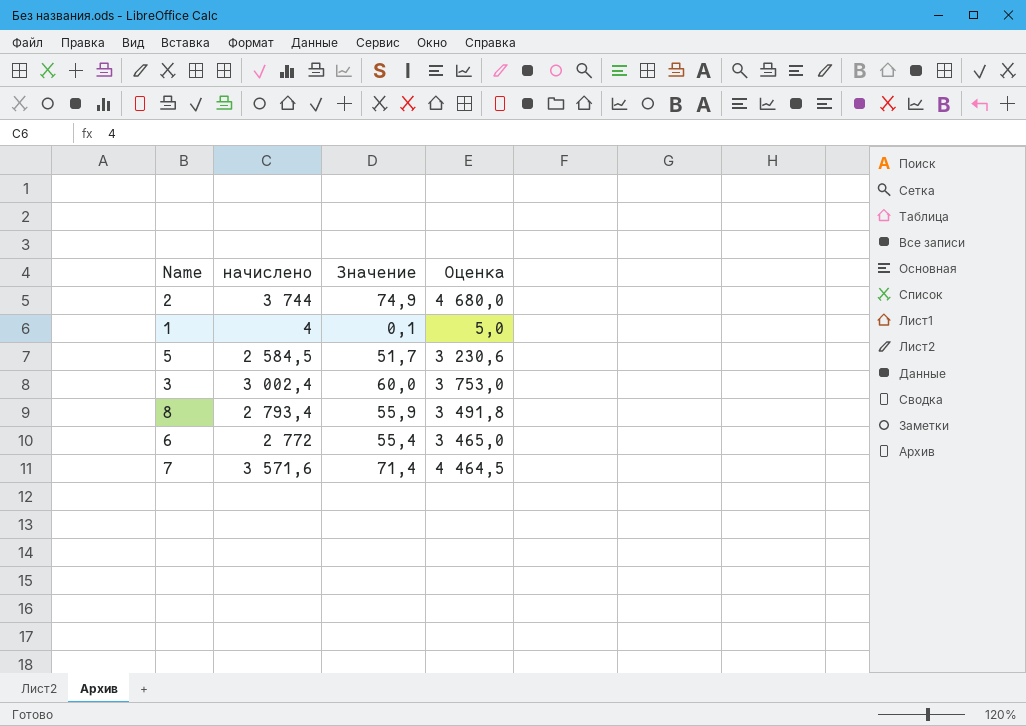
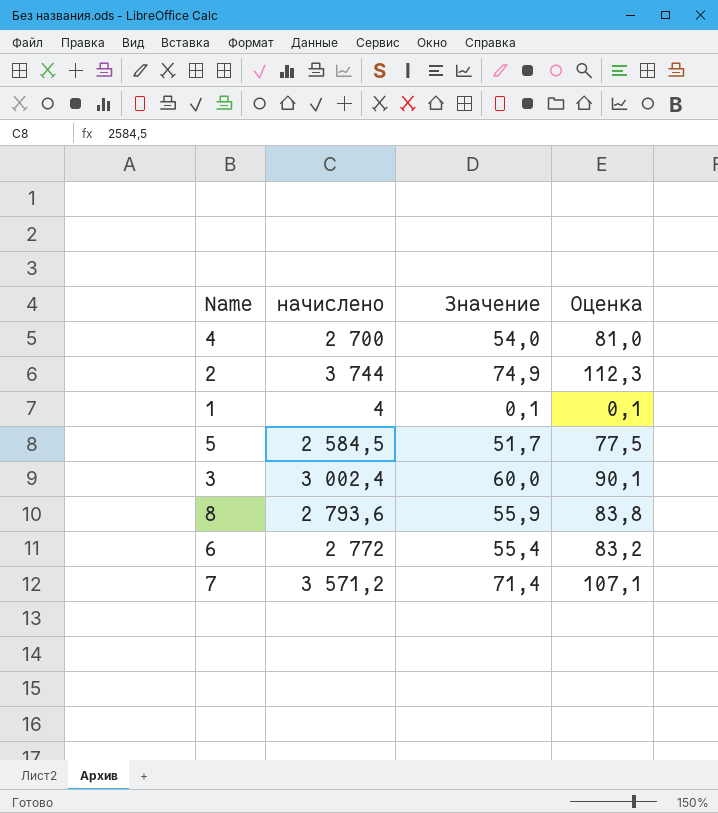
column Оценка | formula: [начислено] * 1,25 -> [начислено] * 0,03
row 4: none -> 2 700 | 54,0 | 81,0
8 | начислено: 2 793,4 -> 2 793,6
7 | начислено: 3 571,6 -> 3 571,2

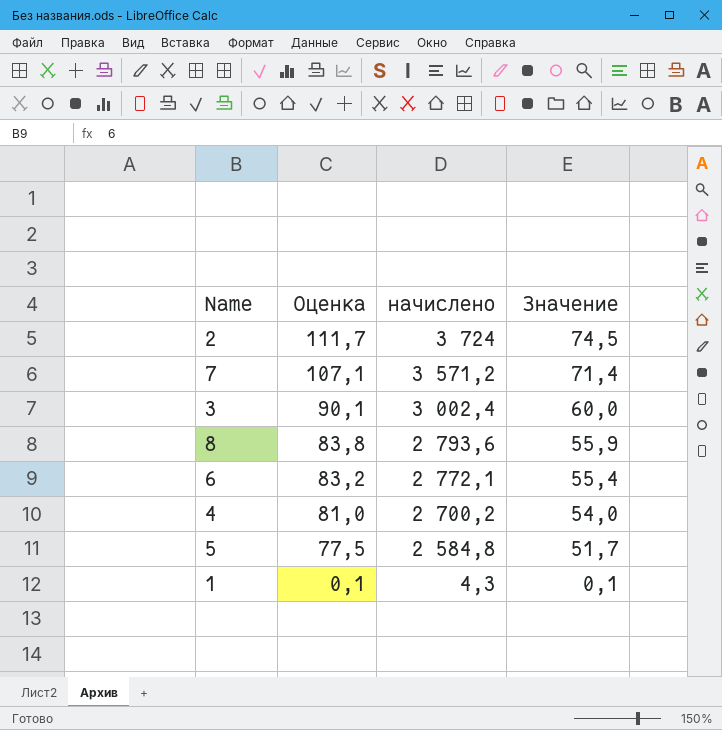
row order: none -> Оценка descending
column Оценка | position: 4 -> 2
2 | Оценка: 112,3 -> 111,7
2 | начислено: 3 744 -> 3 724
2 | Значение: 74,9 -> 74,5
6 | начислено: 2 772 -> 2 772,1
4 | начислено: 2 700 -> 2 700,2
5 | начислено: 2 584,5 -> 2 584,8
1 | начислено: 4 -> 4,3

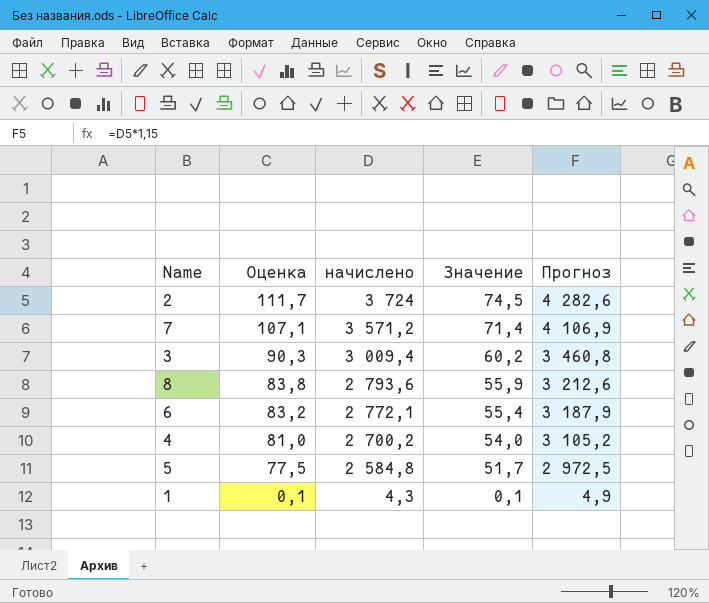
column Прогноз | formula: none -> [начислено] * 1,15
3 | Оценка: 90,1 -> 90,3
3 | начислено: 3 002,4 -> 3 009,4
3 | Значение: 60,0 -> 60,2

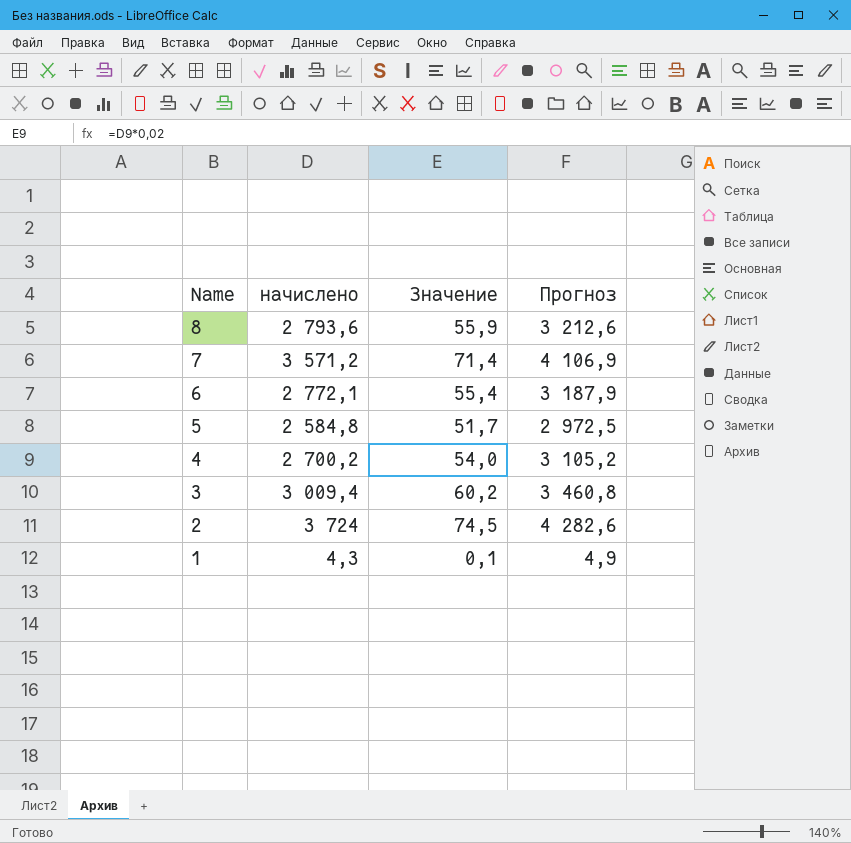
row order: Оценка descending -> Name descending
column Оценка | formula: [начислено] * 0,03 -> none

